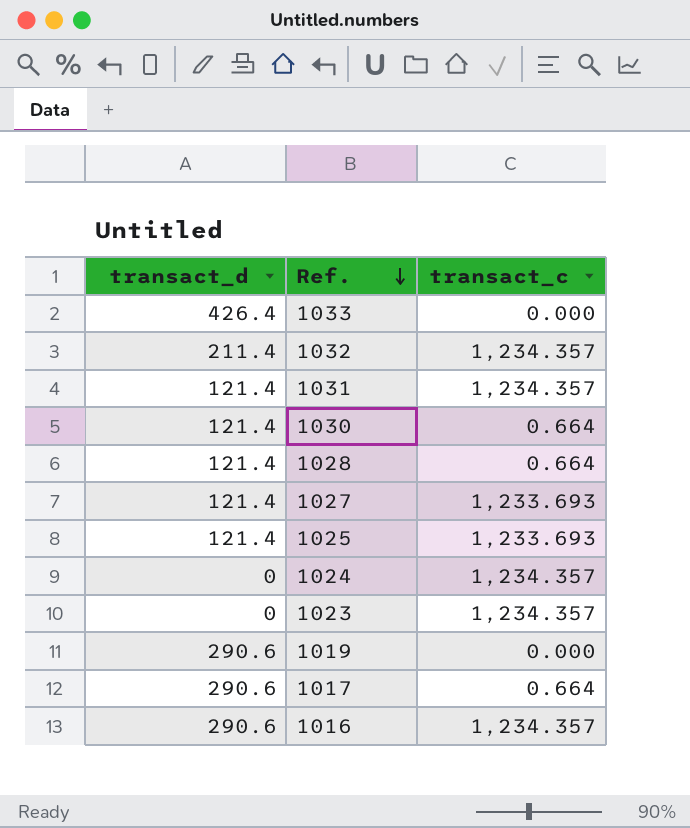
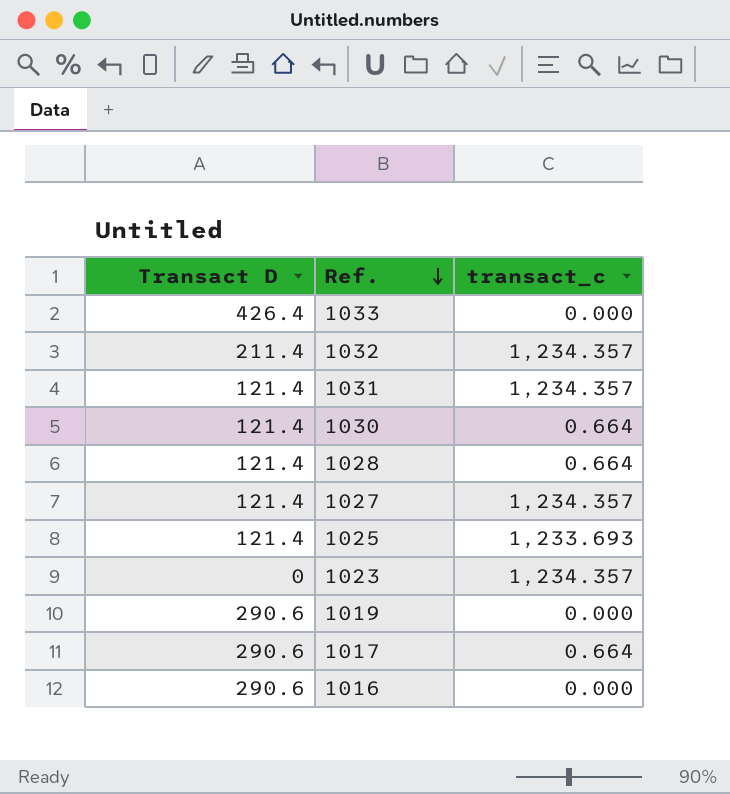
column name: transact_d -> Transact D
row 1024: 0 | 1,234.357 -> none
1027 | transact_c: 1,233.693 -> 1,234.357
1016 | transact_c: 1,234.357 -> 0.000

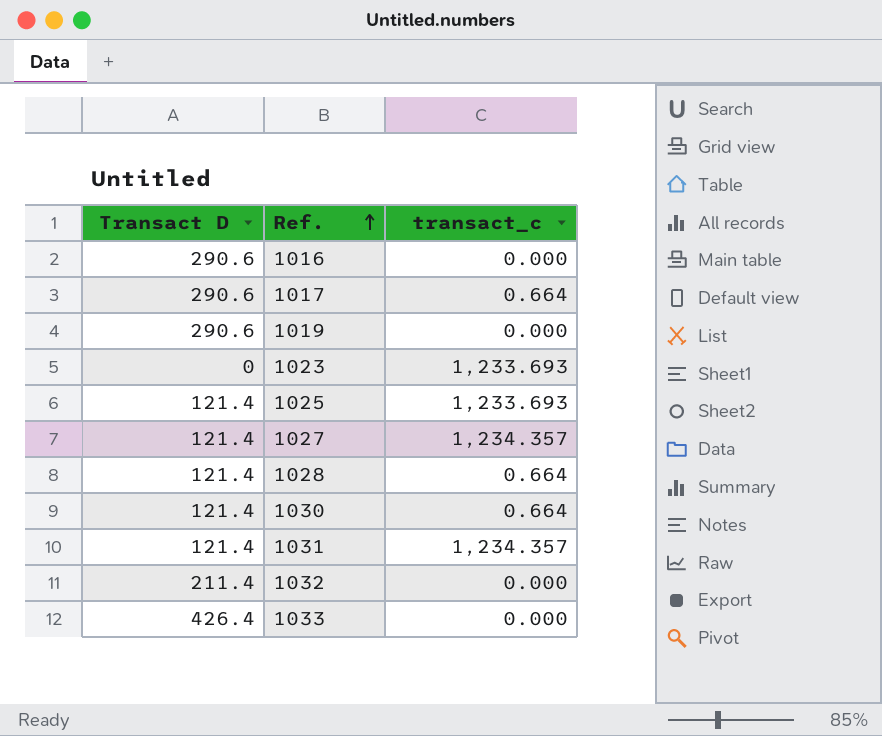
row order: Ref. descending -> Ref. ascending
1023 | transact_c: 1,234.357 -> 1,233.693
1032 | transact_c: 1,234.357 -> 0.000

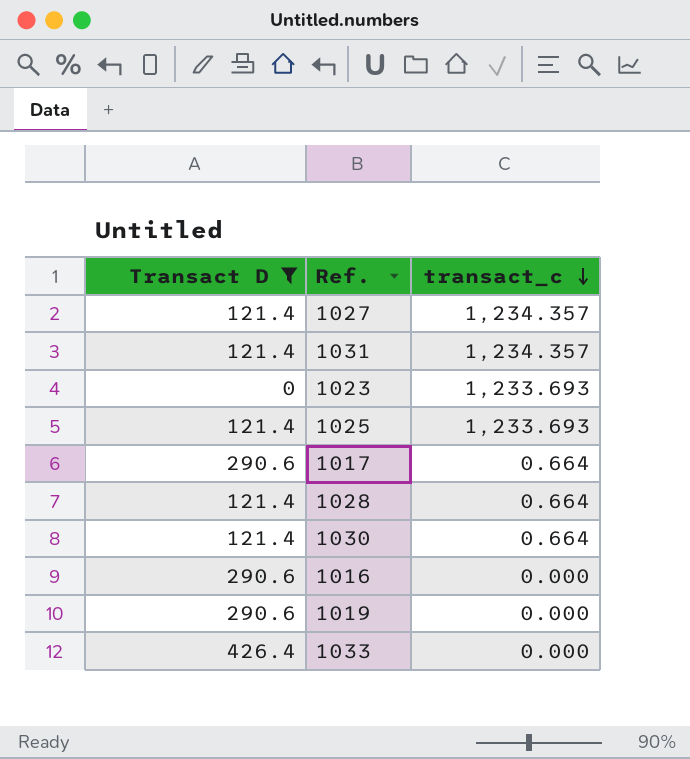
filter: none -> Transact D != 211.4
row order: Ref. ascending -> transact_c descending

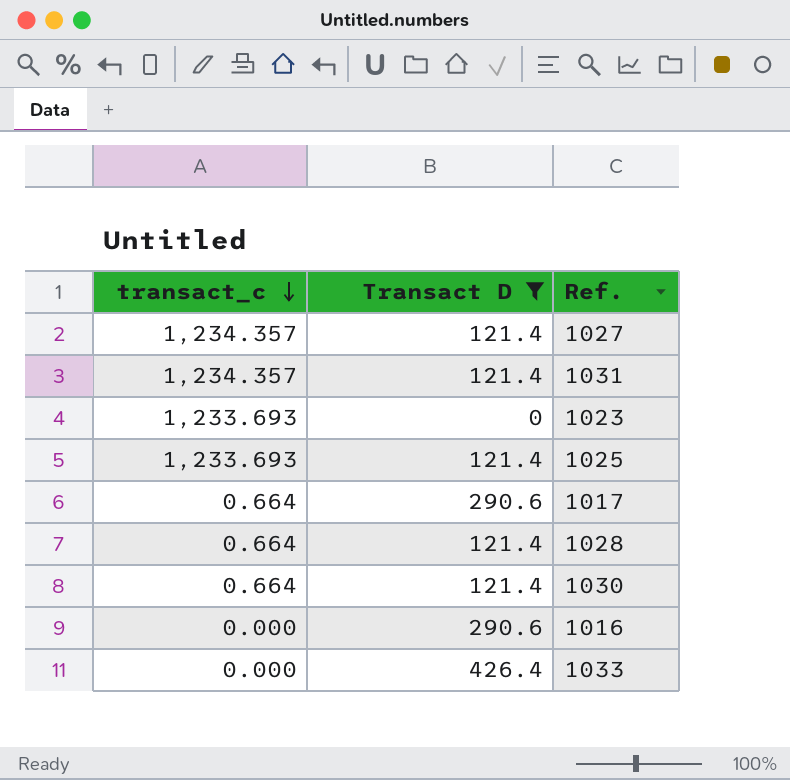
column transact_c | position: 3 -> 1
row 1019: 290.6 | 0.000 -> none

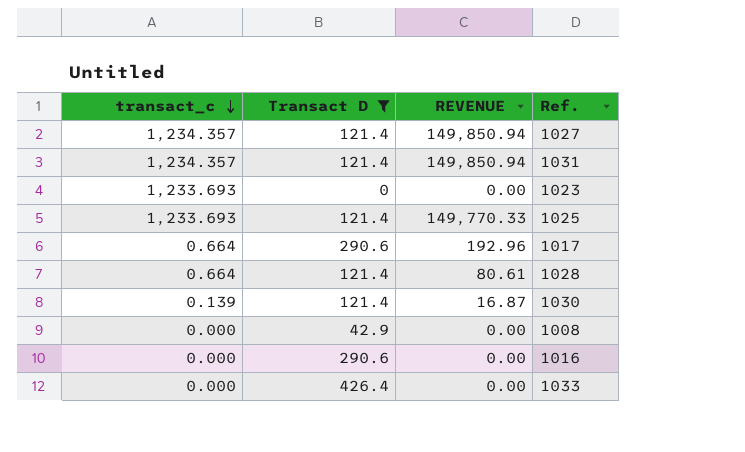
column REVENUE | formula: none -> [transact_c] * [Transact D]
1030 | transact_c: 0.664 -> 0.139
row 1008: none -> 0.000 | 42.9 | 0.00

